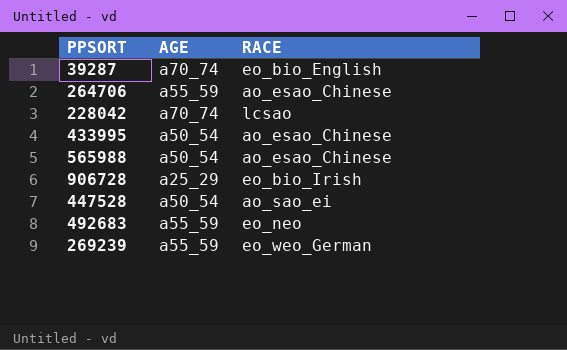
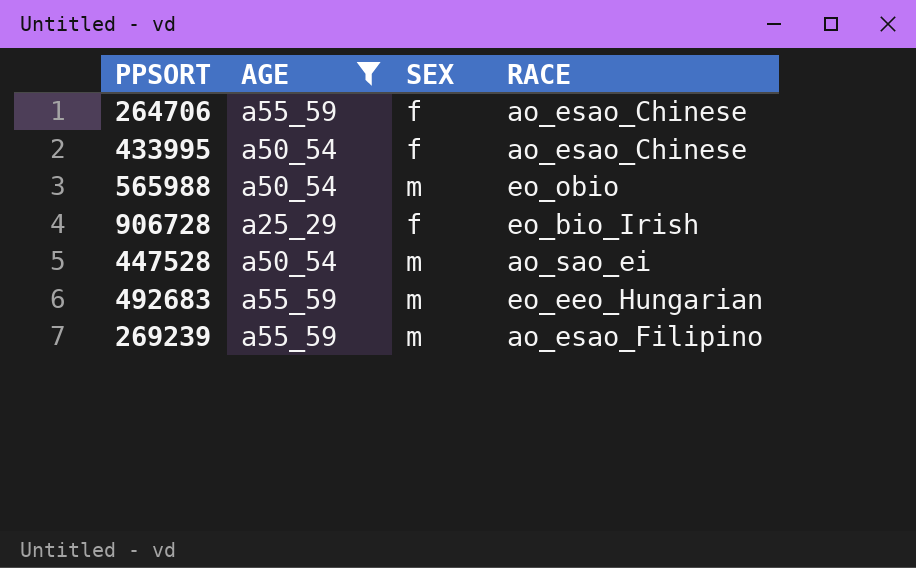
filter: none -> AGE != a70_74
column SEX | position: none -> 3
565988 | RACE: ao_esao_Chinese -> eo_obio
492683 | RACE: eo_neo -> eo_eeo_Hungarian
269239 | RACE: eo_weo_German -> ao_esao_Filipino

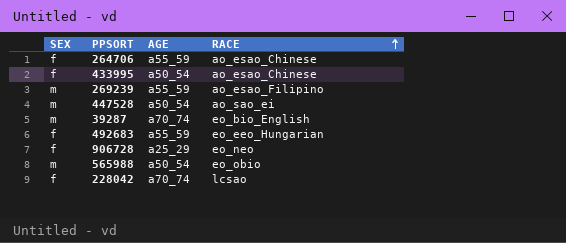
filter: AGE != a70_74 -> none
row order: none -> RACE ascending
column SEX | position: 3 -> 1
492683 | SEX: m -> f
906728 | RACE: eo_bio_Irish -> eo_neo

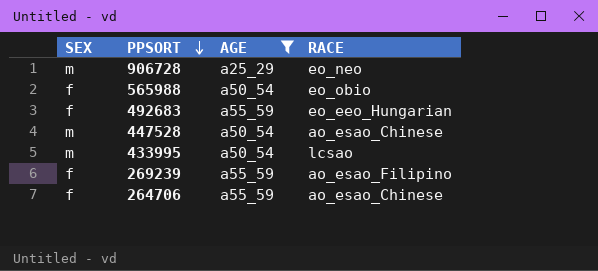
filter: none -> AGE != a70_74
row order: RACE ascending -> PPSORT descending
906728 | SEX: f -> m
565988 | SEX: m -> f
447528 | RACE: ao_sao_ei -> ao_esao_Chinese
433995 | SEX: f -> m
433995 | RACE: ao_esao_Chinese -> lcsao
269239 | SEX: m -> f

